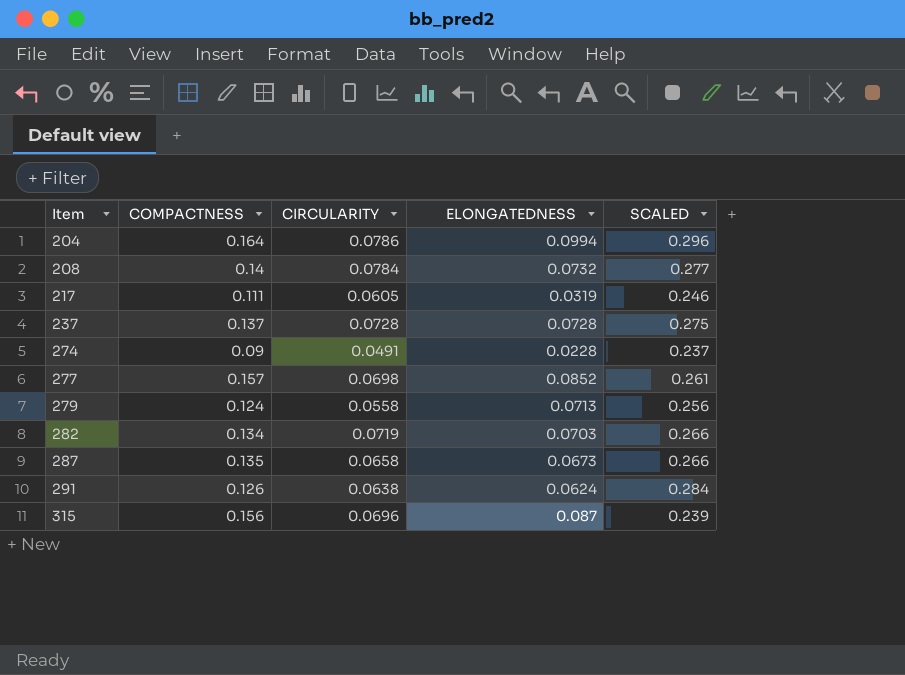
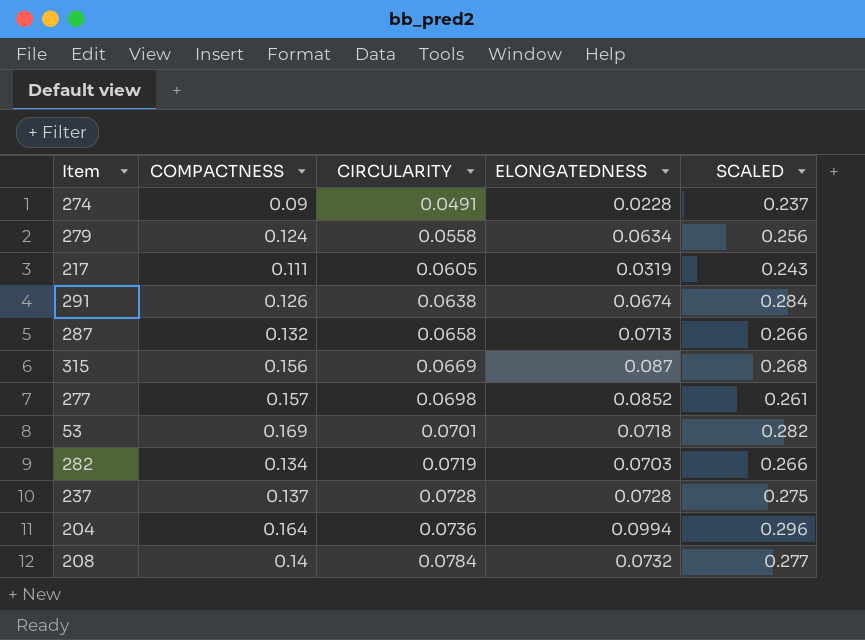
row order: Item ascending -> CIRCULARITY ascending
279 | ELONGATEDNESS: 0.0713 -> 0.0634
217 | SCALED: 0.246 -> 0.243
291 | ELONGATEDNESS: 0.0624 -> 0.0674
287 | COMPACTNESS: 0.135 -> 0.132
287 | ELONGATEDNESS: 0.0673 -> 0.0713
315 | CIRCULARITY: 0.0696 -> 0.0669
315 | SCALED: 0.239 -> 0.268
row 53: none -> 0.169 | 0.0701 | 0.0718 | 0.282
204 | CIRCULARITY: 0.0786 -> 0.0736

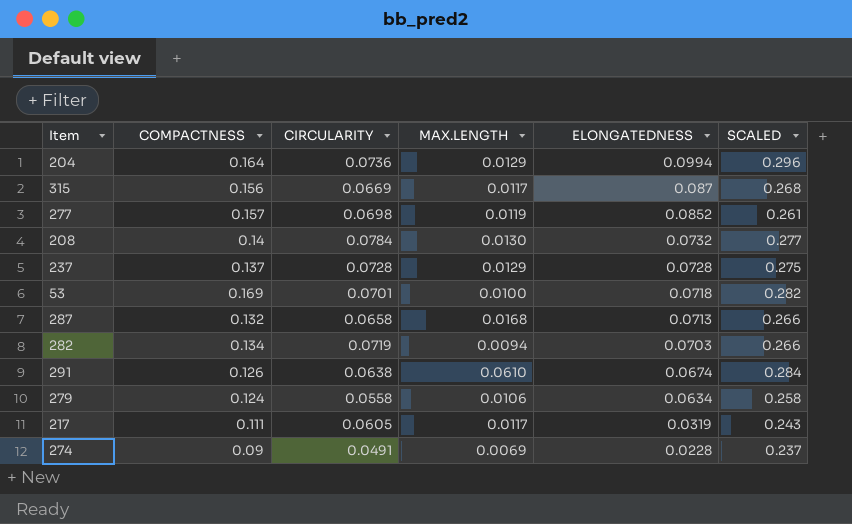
row order: CIRCULARITY ascending -> ELONGATEDNESS descending
column MAX.LENGTH | position: none -> 4
279 | SCALED: 0.256 -> 0.258

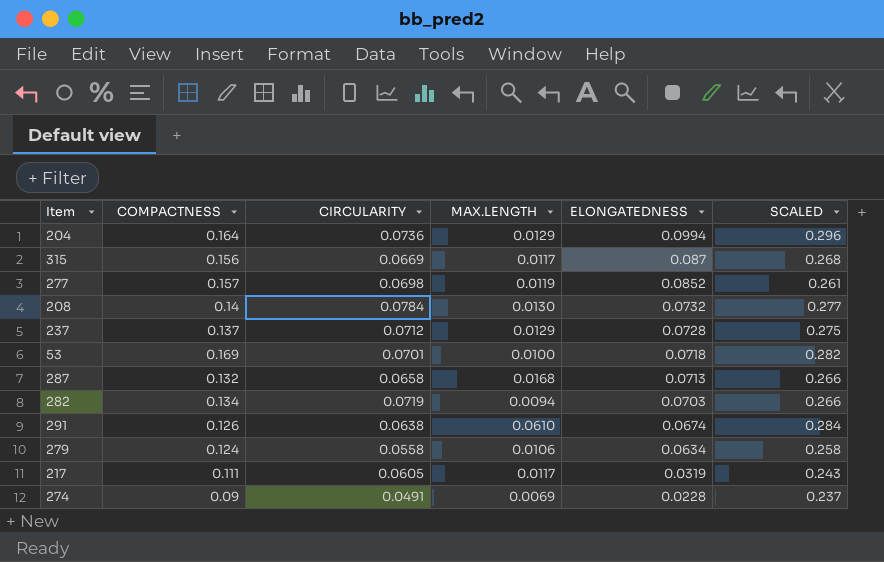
237 | CIRCULARITY: 0.0728 -> 0.0712

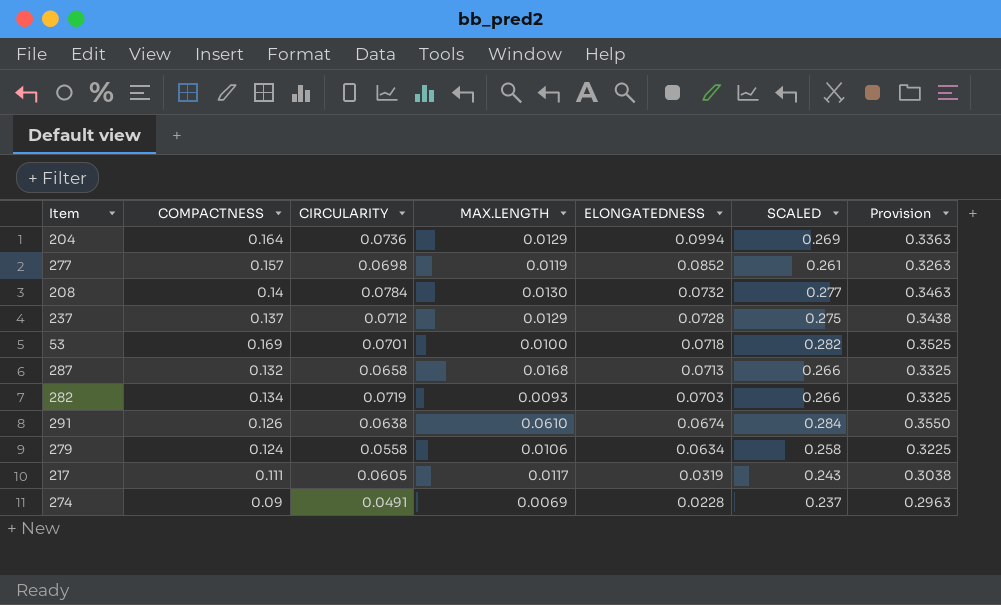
column Provision | formula: none -> [SCALED] * 1.25
row 315: 0.156 | 0.0669 | 0.0117 | 0.087 | 0.268 -> none
204 | SCALED: 0.296 -> 0.269
282 | MAX.LENGTH: 0.0094 -> 0.0093

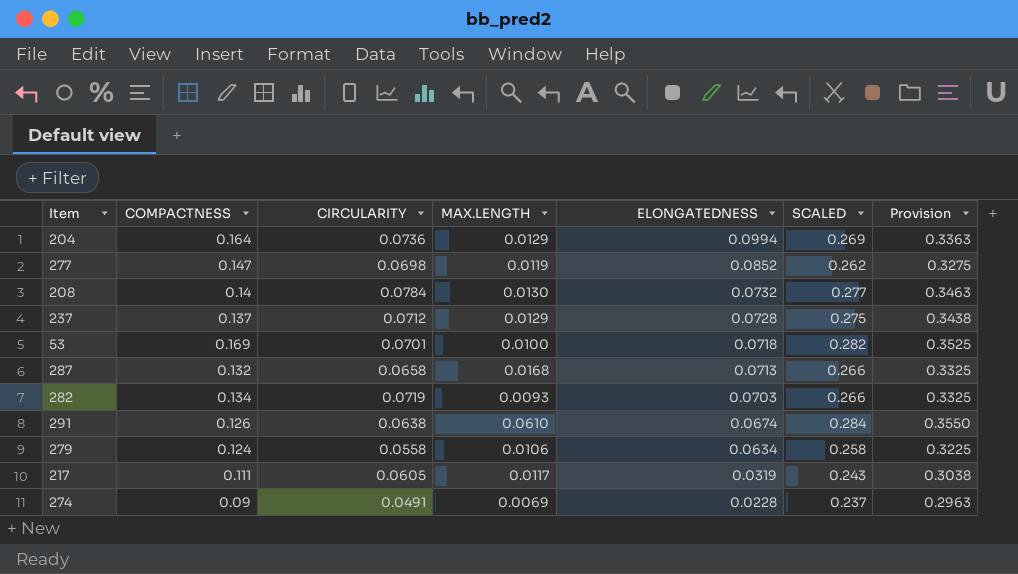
277 | COMPACTNESS: 0.157 -> 0.147
277 | SCALED: 0.261 -> 0.262
277 | Provision: 0.3263 -> 0.3275

